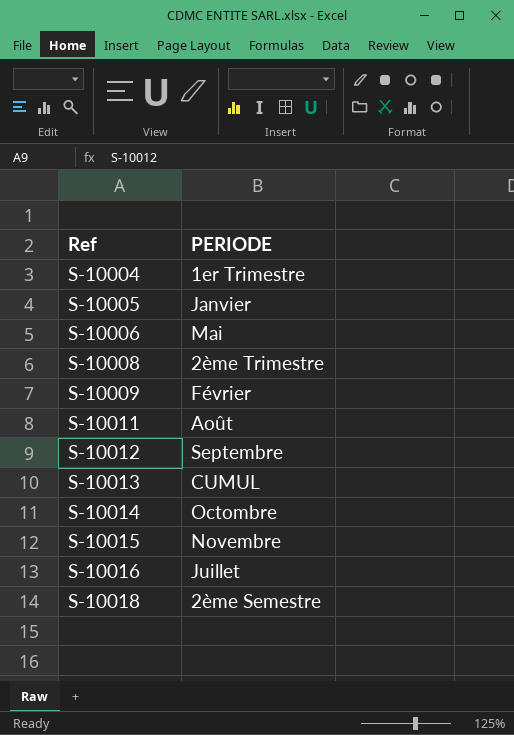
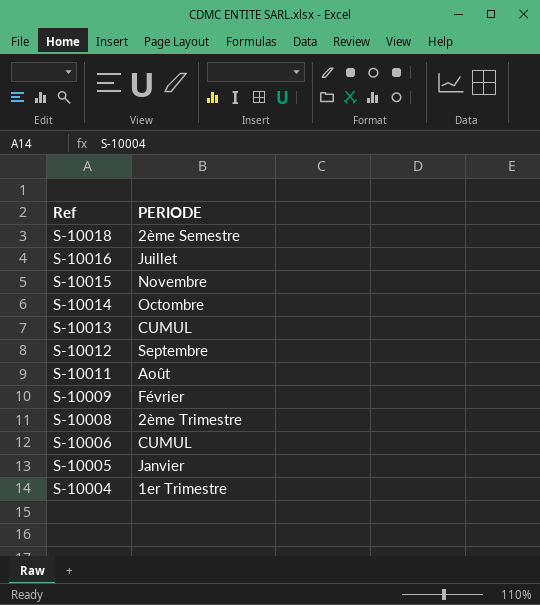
row order: Ref ascending -> Ref descending
S-10006 | PERIODE: Mai -> CUMUL

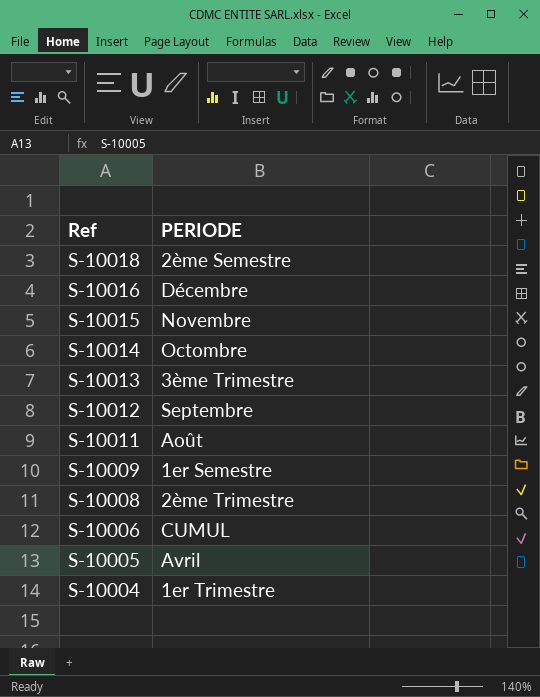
S-10016 | PERIODE: Juillet -> Décembre
S-10013 | PERIODE: CUMUL -> 3ème Trimestre
S-10009 | PERIODE: Février -> 1er Semestre
S-10005 | PERIODE: Janvier -> Avril

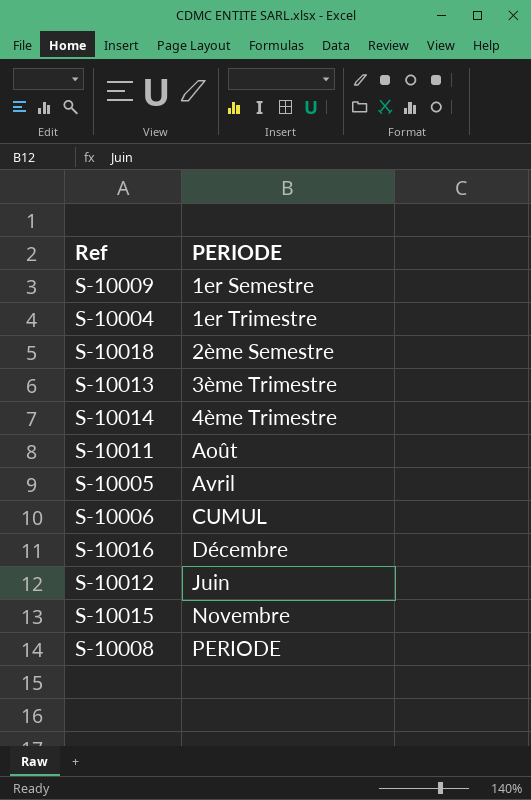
row order: Ref descending -> PERIODE ascending
S-10014 | PERIODE: Octombre -> 4ème Trimestre
S-10012 | PERIODE: Septembre -> Juin
S-10008 | PERIODE: 2ème Trimestre -> PERIODE

